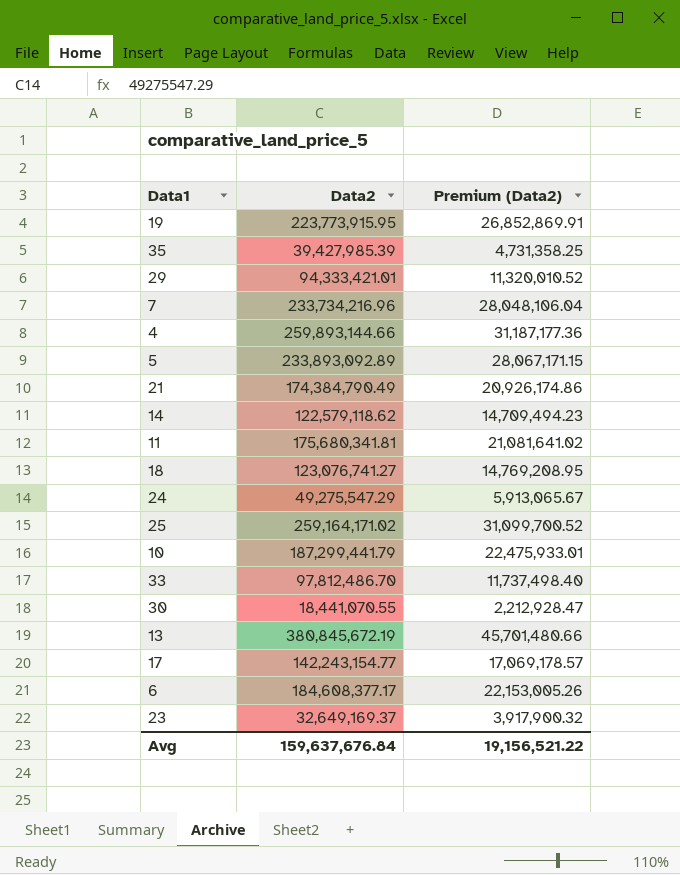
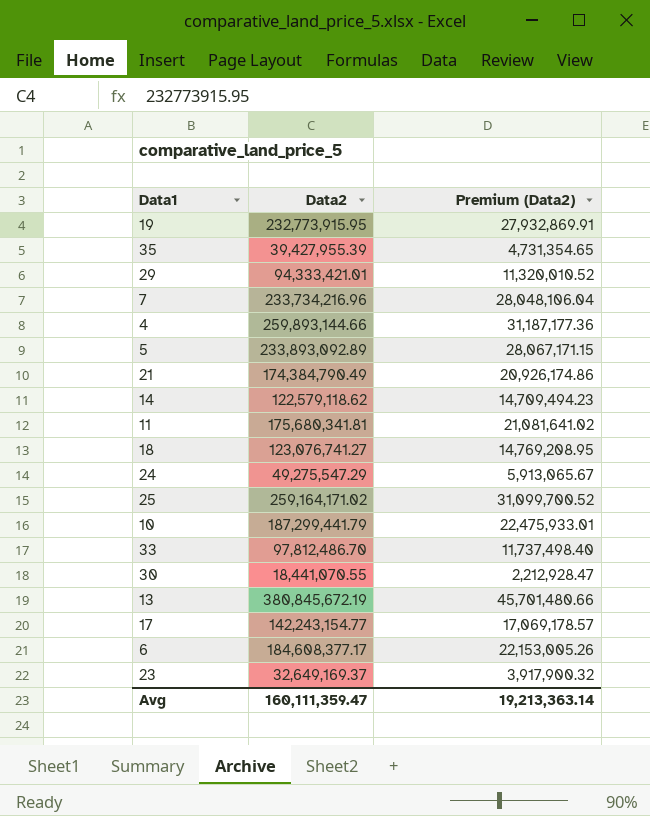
19 | Data2: 223,773,915.95 -> 232,773,915.95
19 | Premium (Data2): 26,852,869.91 -> 27,932,869.91
35 | Data2: 39,427,985.39 -> 39,427,955.39
35 | Premium (Data2): 4,731,358.25 -> 4,731,354.65
Avg | Data2: 159,637,676.84 -> 160,111,359.47
Avg | Premium (Data2): 19,156,521.22 -> 19,213,363.14

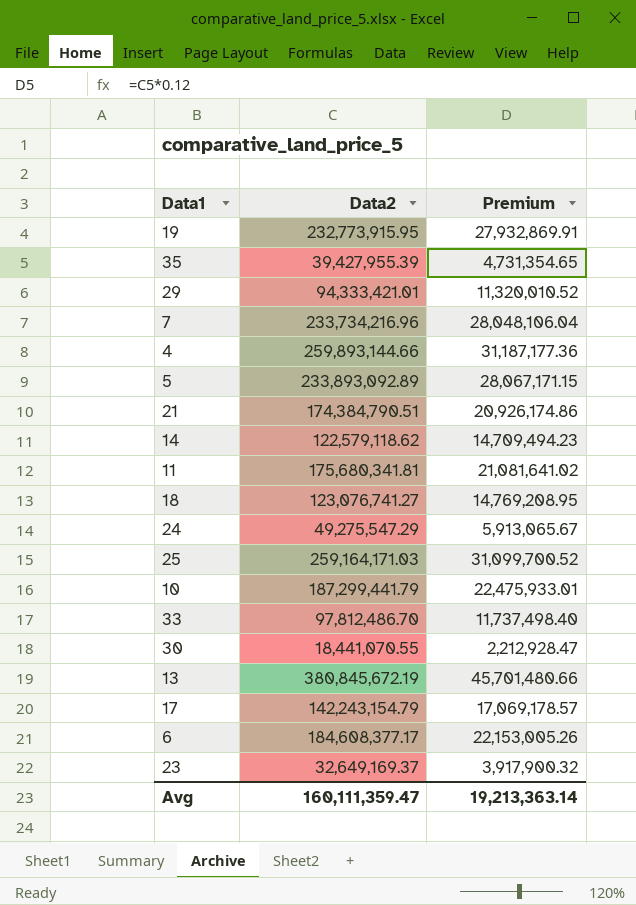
column name: Premium (Data2) -> Premium
21 | Data2: 174,384,790.49 -> 174,384,790.51
25 | Data2: 259,164,171.02 -> 259,164,171.03
17 | Data2: 142,243,154.77 -> 142,243,154.79

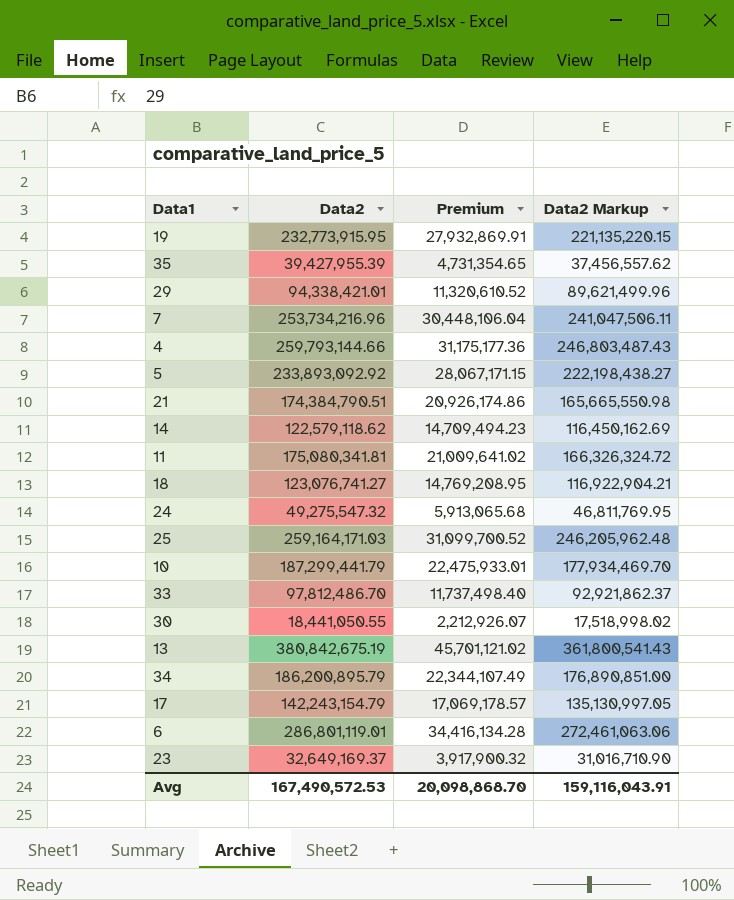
column Data2 Markup | formula: none -> [Data2] * 0.95
29 | Data2: 94,333,421.01 -> 94,338,421.01
29 | Premium: 11,320,010.52 -> 11,320,610.52
7 | Data2: 233,734,216.96 -> 253,734,216.96
7 | Premium: 28,048,106.04 -> 30,448,106.04
4 | Data2: 259,893,144.66 -> 259,793,144.66
4 | Premium: 31,187,177.36 -> 31,175,177.36
5 | Data2: 233,893,092.89 -> 233,893,092.92
11 | Data2: 175,680,341.81 -> 175,080,341.81
11 | Premium: 21,081,641.02 -> 21,009,641.02
24 | Data2: 49,275,547.29 -> 49,275,547.32
24 | Premium: 5,913,065.67 -> 5,913,065.68
30 | Data2: 18,441,070.55 -> 18,441,050.55
30 | Premium: 2,212,928.47 -> 2,212,926.07
13 | Data2: 380,845,672.19 -> 380,842,675.19
13 | Premium: 45,701,480.66 -> 45,701,121.02
row 34: none -> 186,200,895.79 | 22,344,107.49 | 176,890,851.00
6 | Data2: 184,608,377.17 -> 286,801,119.01
6 | Premium: 22,153,005.26 -> 34,416,134.28
Avg | Data2: 160,111,359.47 -> 167,490,572.53
Avg | Premium: 19,213,363.14 -> 20,098,868.70

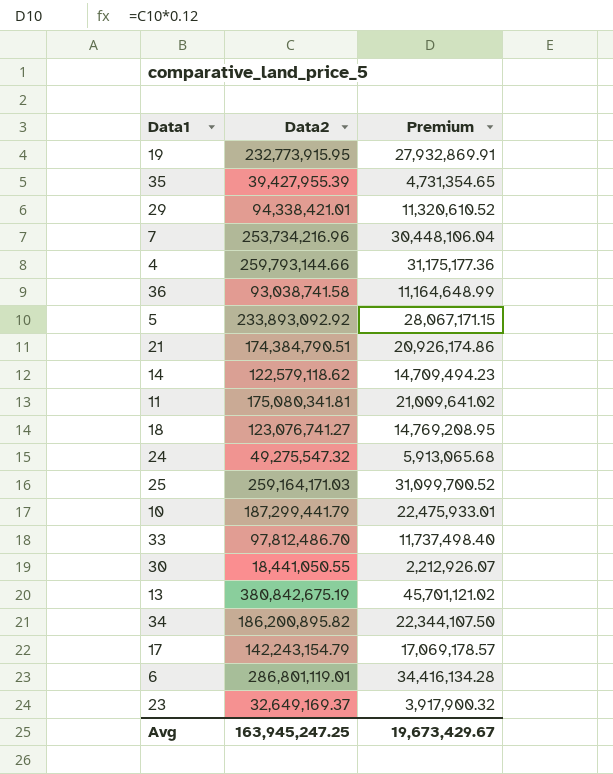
column Data2 Markup | formula: [Data2] * 0.95 -> none
row 36: none -> 93,038,741.58 | 11,164,648.99
34 | Data2: 186,200,895.79 -> 186,200,895.82
34 | Premium: 22,344,107.49 -> 22,344,107.50
Avg | Data2: 167,490,572.53 -> 163,945,247.25
Avg | Premium: 20,098,868.70 -> 19,673,429.67

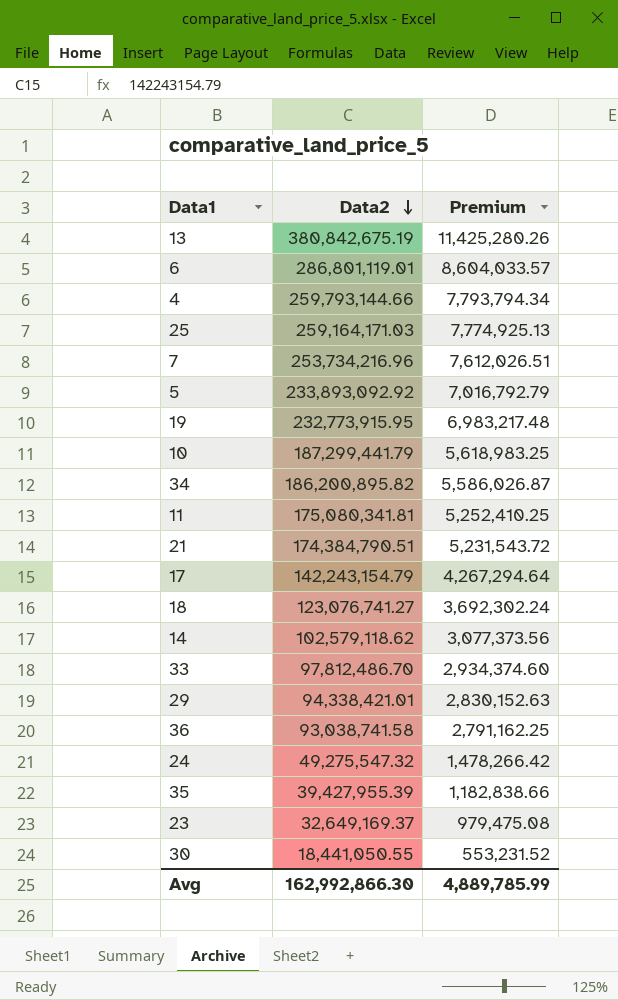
row order: none -> Data2 descending
column Premium | formula: [Data2] * 0.12 -> [Data2] * 0.03
14 | Data2: 122,579,118.62 -> 102,579,118.62
Avg | Data2: 163,945,247.25 -> 162,992,866.30
Avg | Premium: 19,673,429.67 -> 4,889,785.99

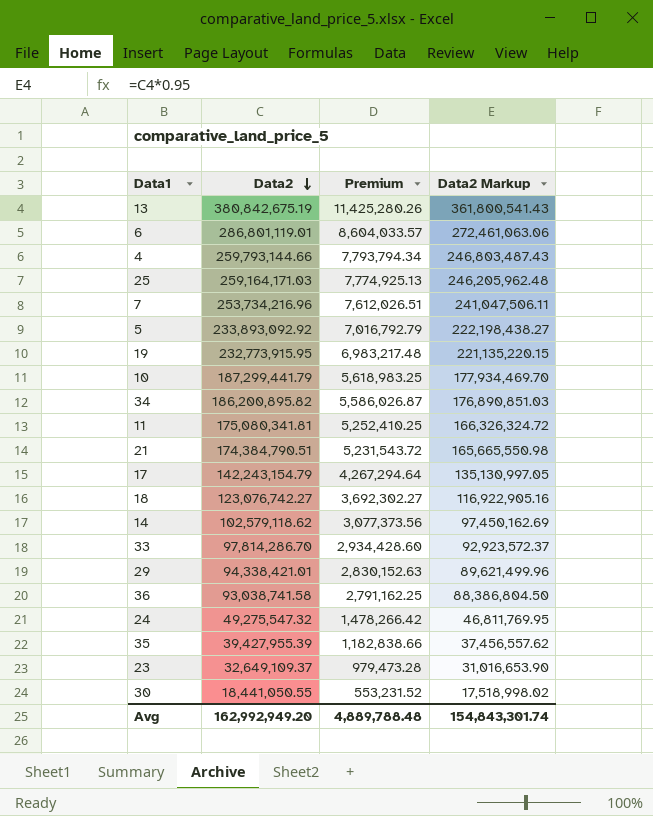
column Data2 Markup | formula: none -> [Data2] * 0.95
18 | Data2: 123,076,741.27 -> 123,076,742.27
18 | Premium: 3,692,302.24 -> 3,692,302.27
33 | Data2: 97,812,486.70 -> 97,814,286.70
33 | Premium: 2,934,374.60 -> 2,934,428.60
23 | Data2: 32,649,169.37 -> 32,649,109.37
23 | Premium: 979,475.08 -> 979,473.28
Avg | Data2: 162,992,866.30 -> 162,992,949.20
Avg | Premium: 4,889,785.99 -> 4,889,788.48

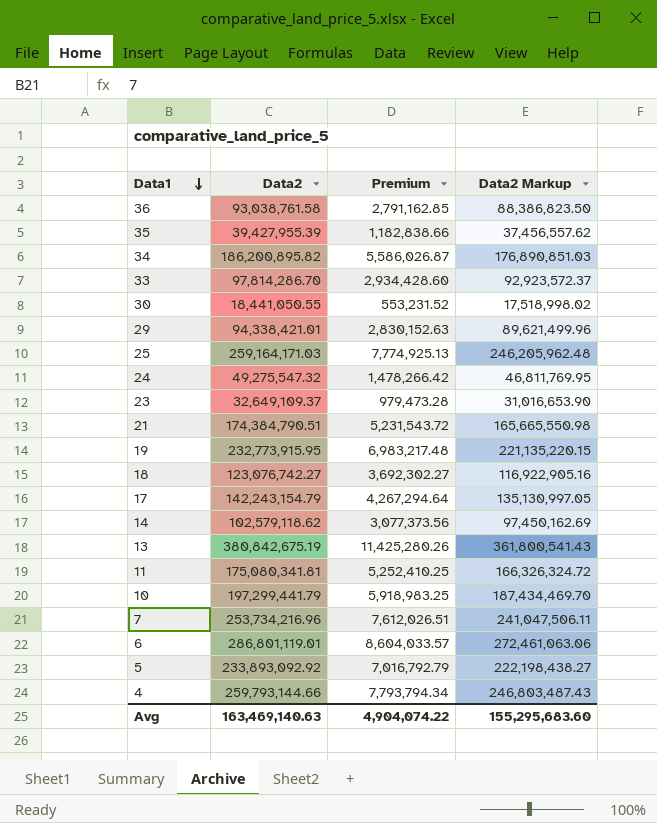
row order: Data2 descending -> Data1 descending
36 | Data2: 93,038,741.58 -> 93,038,761.58
36 | Premium: 2,791,162.25 -> 2,791,162.85
36 | Data2 Markup: 88,386,804.50 -> 88,386,823.50
10 | Data2: 187,299,441.79 -> 197,299,441.79
10 | Premium: 5,618,983.25 -> 5,918,983.25
10 | Data2 Markup: 177,934,469.70 -> 187,434,469.70
Avg | Data2: 162,992,949.20 -> 163,469,140.63
Avg | Premium: 4,889,788.48 -> 4,904,074.22
Avg | Data2 Markup: 154,843,301.74 -> 155,295,683.60

